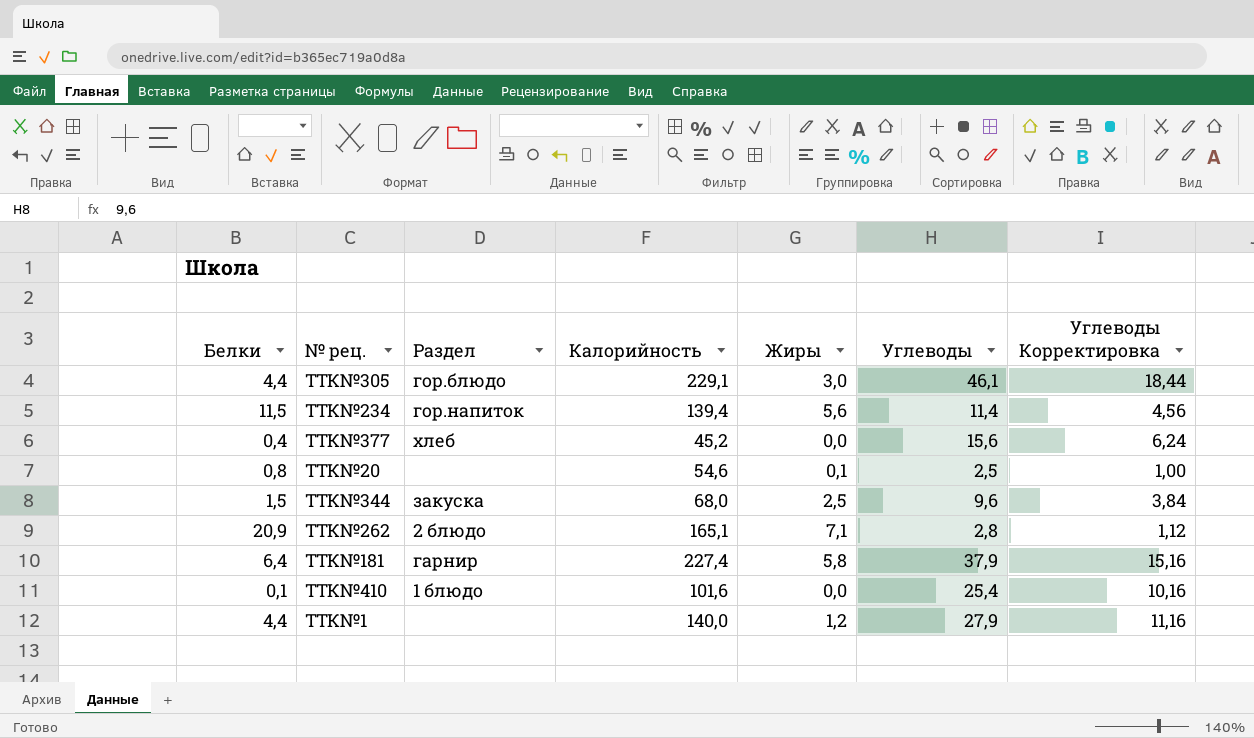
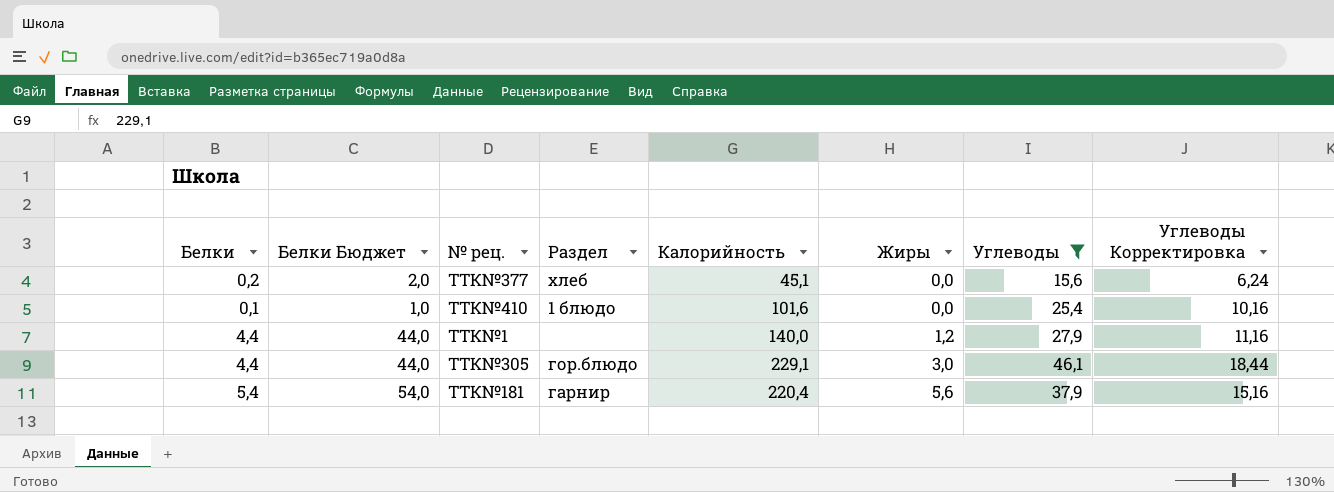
filter: none -> Углеводы >= 15,6
row order: none -> Жиры ascending
column Белки Бюджет | formula: none -> [Белки] * 10
ТТК№377 | Белки: 0,4 -> 0,2
ТТК№377 | Калорийность: 45,2 -> 45,1
ТТК№181 | Белки: 6,4 -> 5,4
ТТК№181 | Калорийность: 227,4 -> 220,4
ТТК№181 | Жиры: 5,8 -> 5,6

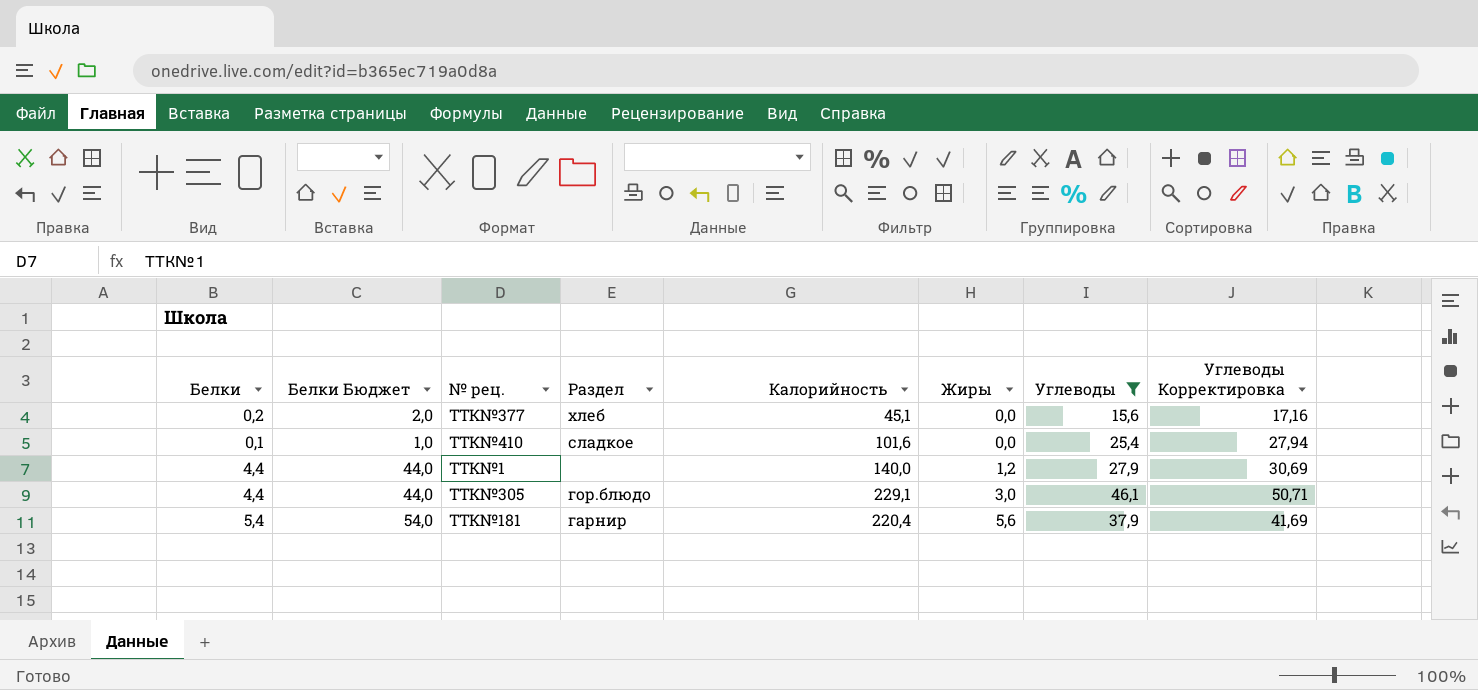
column Углеводы Корректировка | formula: [Углеводы] * 0,4 -> [Углеводы] * 1,1
ТТК№410 | Раздел: 1 блюдо -> сладкое

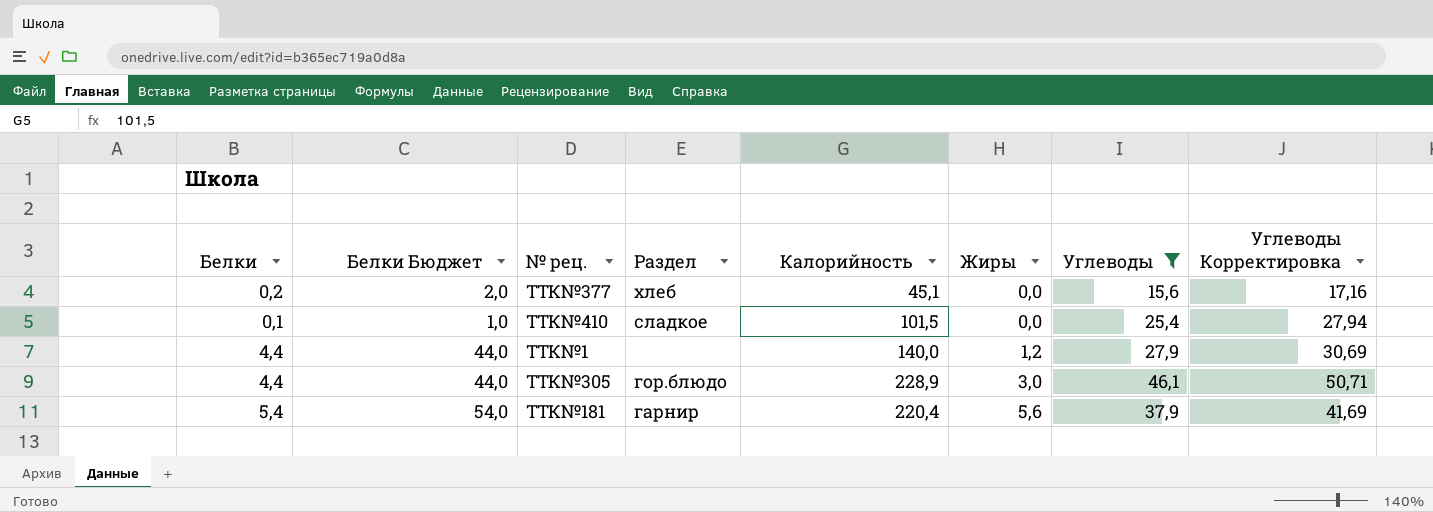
ТТК№410 | Калорийность: 101,6 -> 101,5
ТТК№305 | Калорийность: 229,1 -> 228,9

